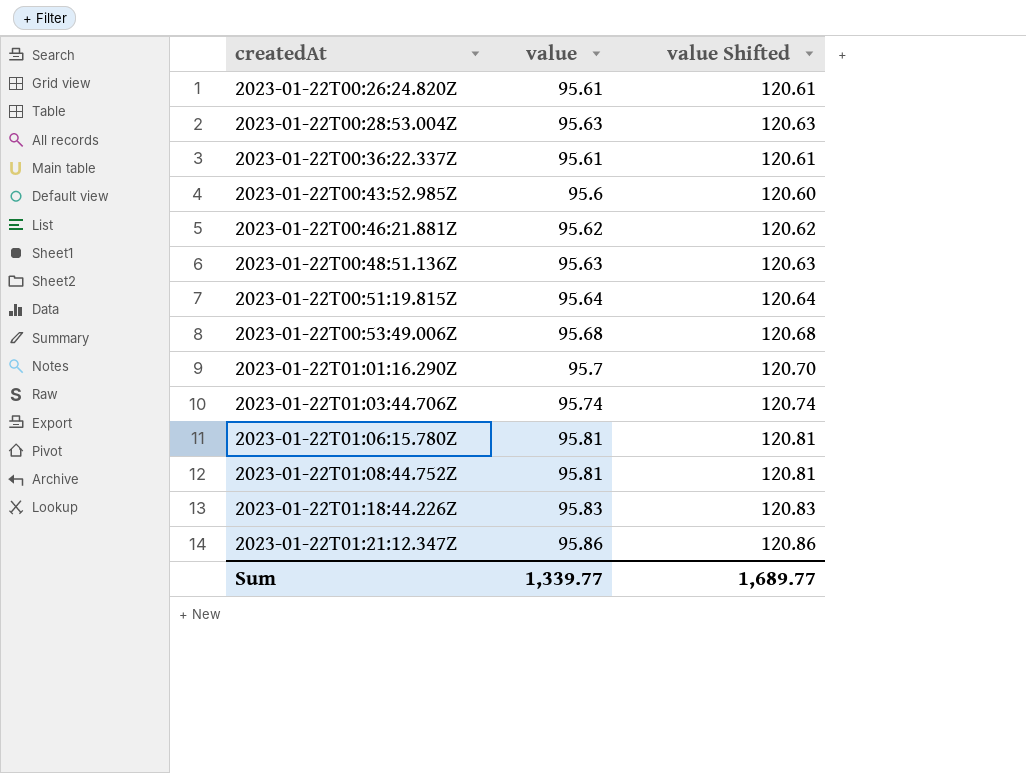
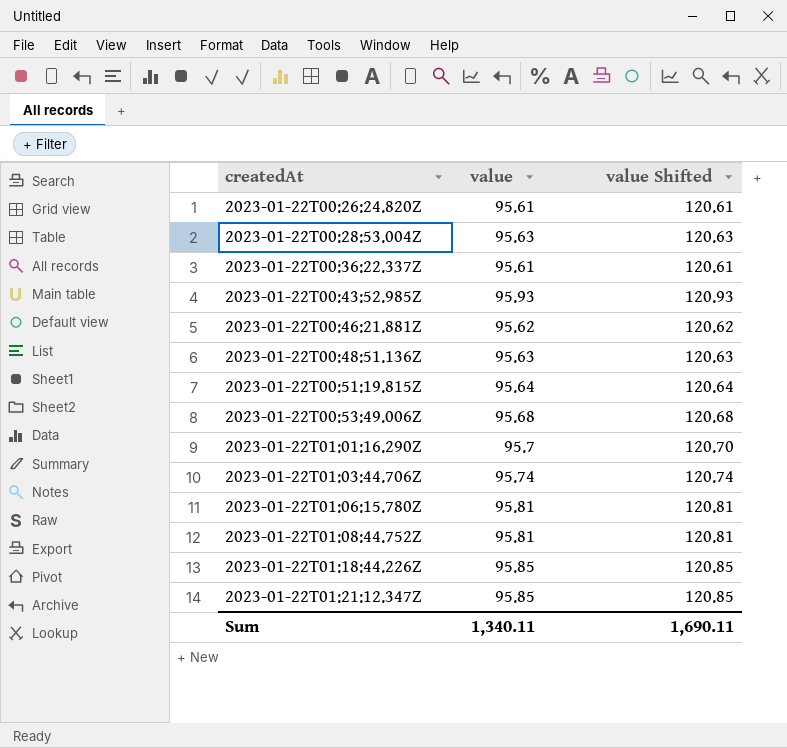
2023-01-22T00:43:52.985Z | value: 95.6 -> 95.93
2023-01-22T00:43:52.985Z | value Shifted: 120.60 -> 120.93
2023-01-22T01:18:44.226Z | value: 95.83 -> 95.85
2023-01-22T01:18:44.226Z | value Shifted: 120.83 -> 120.85
2023-01-22T01:21:12.347Z | value: 95.86 -> 95.85
2023-01-22T01:21:12.347Z | value Shifted: 120.86 -> 120.85
Sum | value: 1,339.77 -> 1,340.11
Sum | value Shifted: 1,689.77 -> 1,690.11

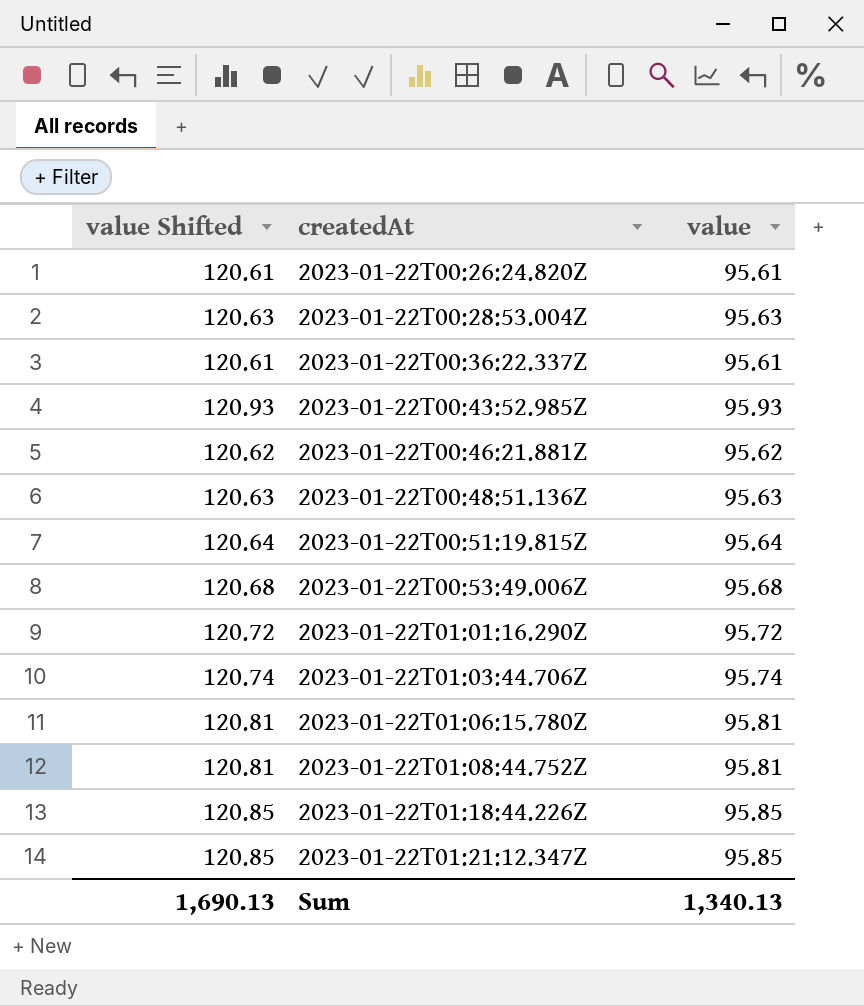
column value Shifted | position: 3 -> 1
2023-01-22T01:01:16.290Z | value Shifted: 120.70 -> 120.72
2023-01-22T01:01:16.290Z | value: 95.7 -> 95.72
Sum | value Shifted: 1,690.11 -> 1,690.13
Sum | value: 1,340.11 -> 1,340.13

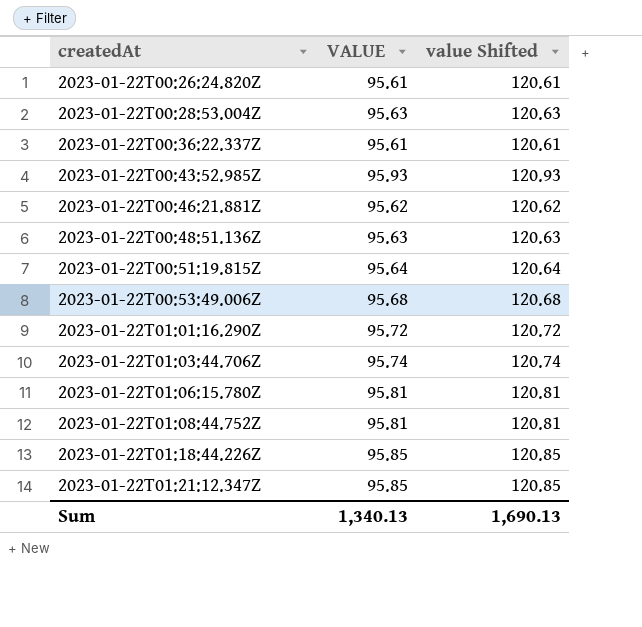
column name: value -> VALUE
column value Shifted | position: 1 -> 3

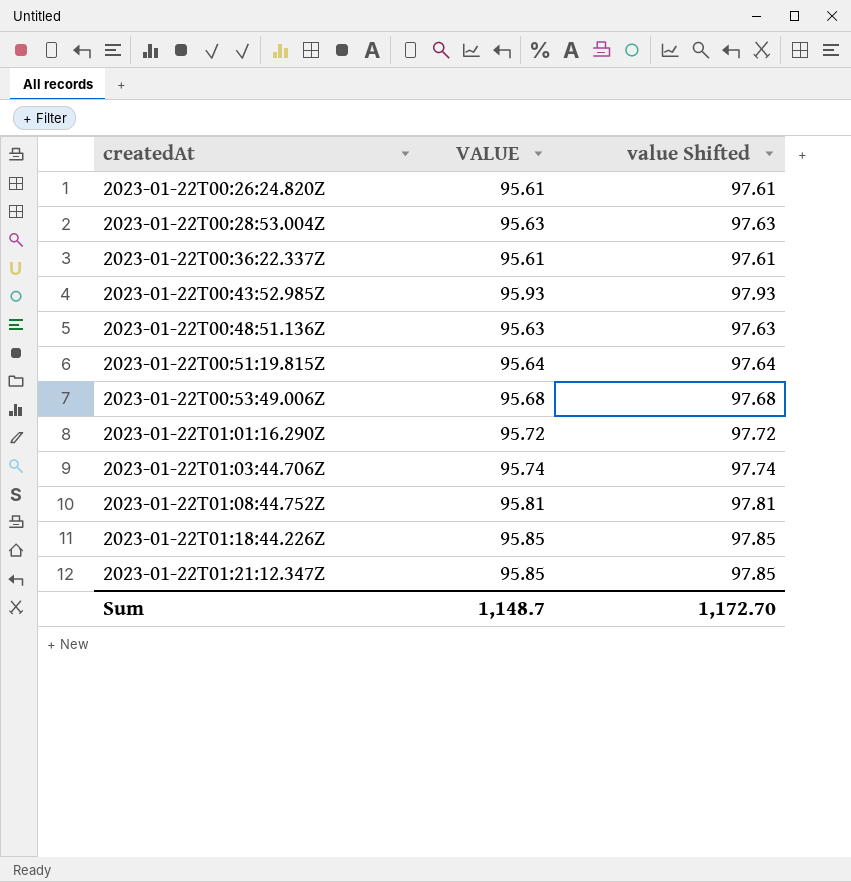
column value Shifted | formula: [VALUE] + 25 -> [VALUE] + 2
row 2023-01-22T00:46:21.881Z: 95.62 | 120.62 -> none
row 2023-01-22T01:06:15.780Z: 95.81 | 120.81 -> none
Sum | VALUE: 1,340.13 -> 1,148.7
Sum | value Shifted: 1,690.13 -> 1,172.70

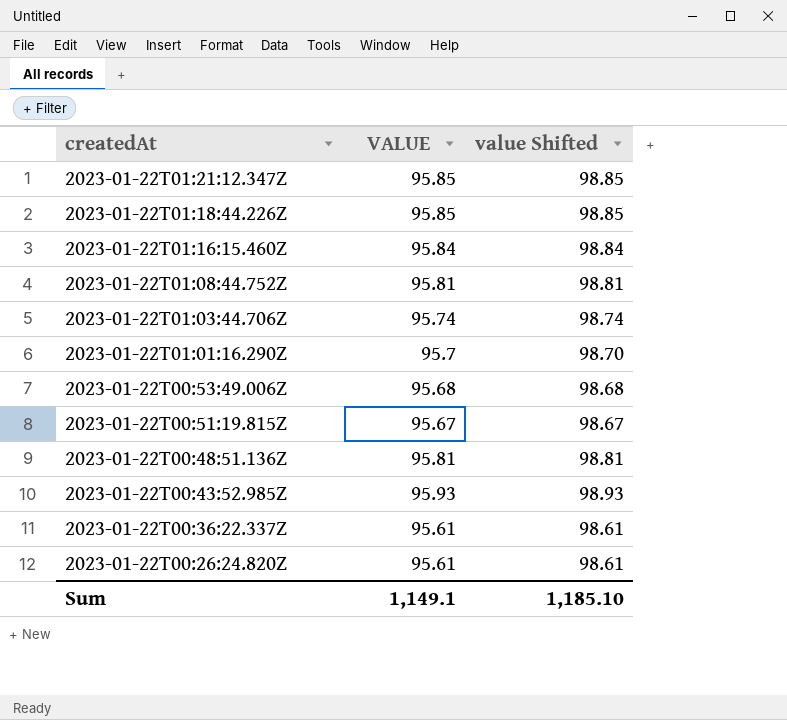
row order: createdAt ascending -> createdAt descending
column value Shifted | formula: [VALUE] + 2 -> [VALUE] + 3
row 2023-01-22T00:28:53.004Z: 95.63 | 97.63 -> none
row 2023-01-22T01:16:15.460Z: none -> 95.84 | 98.84
2023-01-22T01:01:16.290Z | VALUE: 95.72 -> 95.7
2023-01-22T00:51:19.815Z | VALUE: 95.64 -> 95.67
2023-01-22T00:48:51.136Z | VALUE: 95.63 -> 95.81
Sum | VALUE: 1,148.7 -> 1,149.1
Sum | value Shifted: 1,172.70 -> 1,185.10

